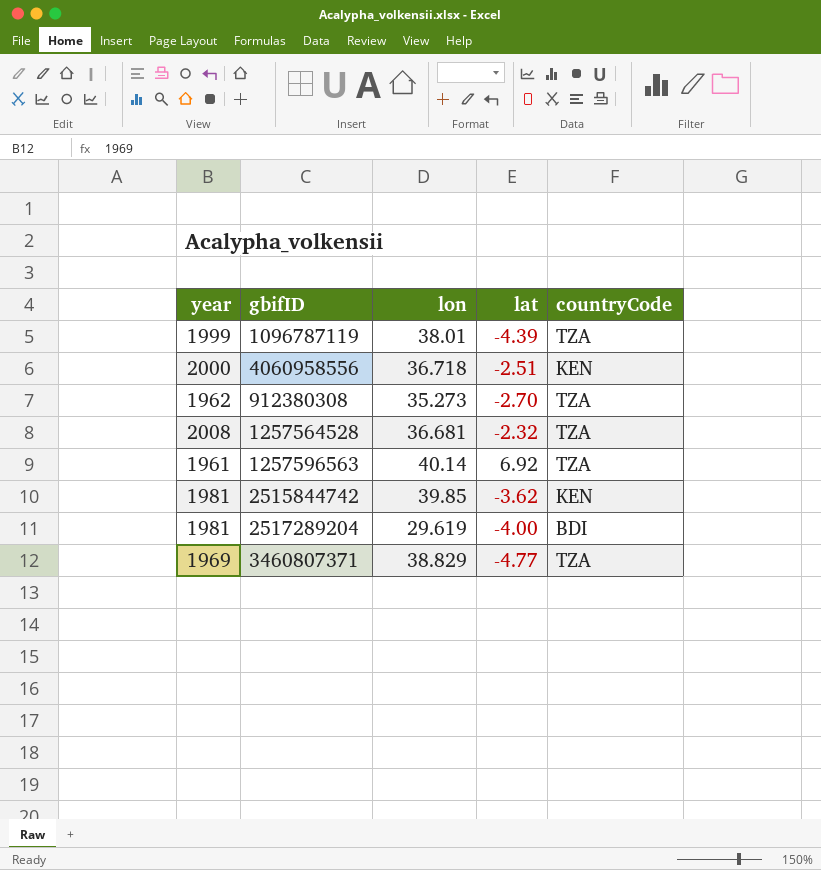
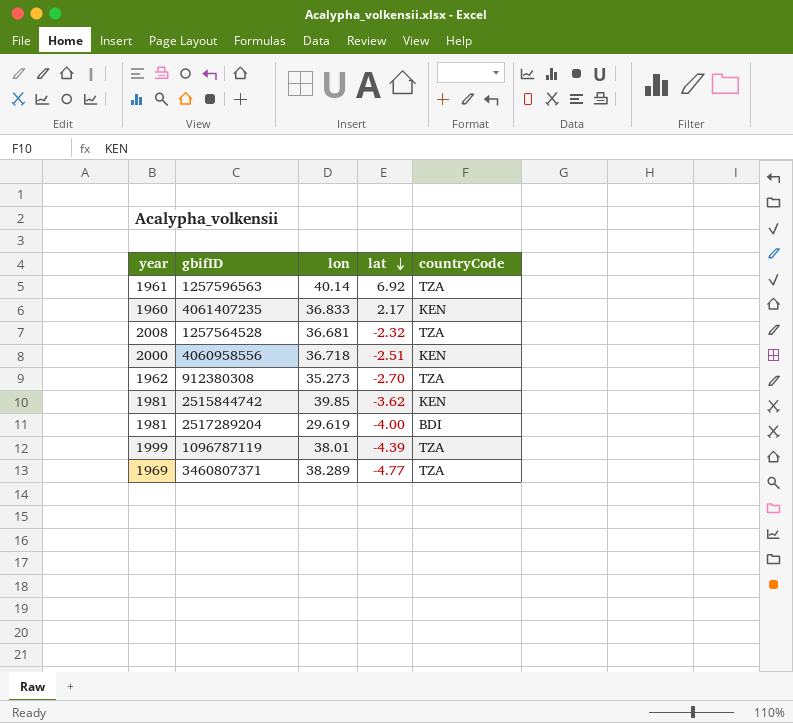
row order: none -> lat descending
row 4061407235: none -> 1960 | 36.833 | 2.17 | KEN
3460807371 | lon: 38.829 -> 38.289

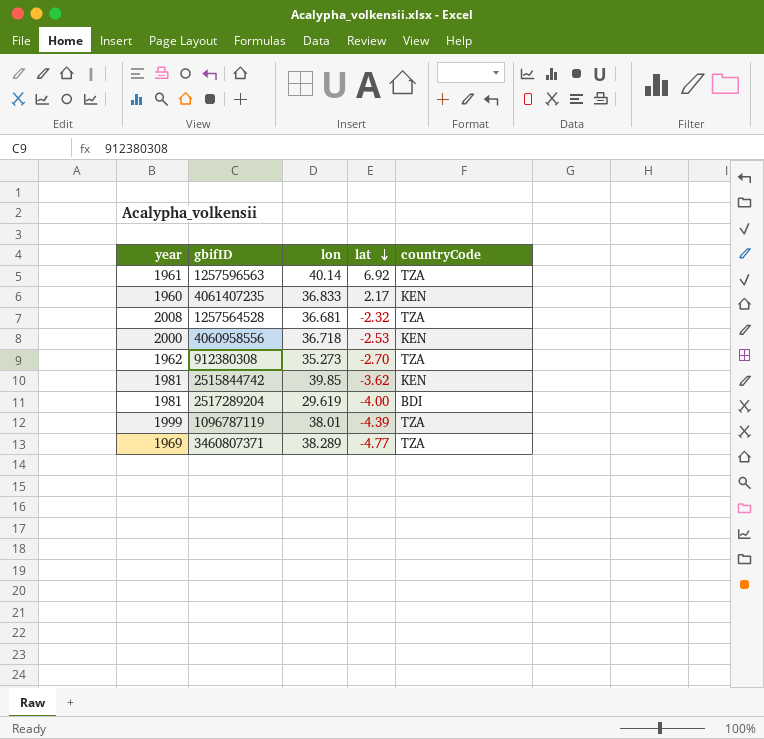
4060958556 | lat: -2.51 -> -2.53

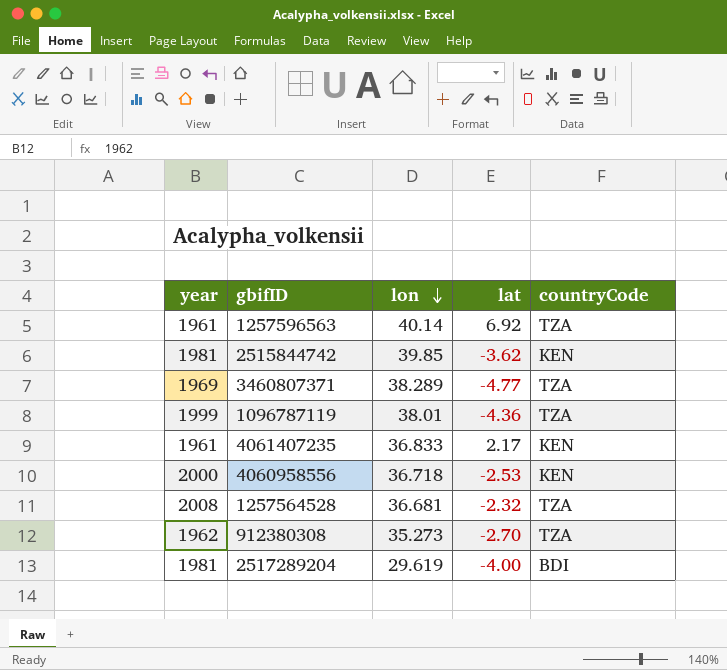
row order: lat descending -> lon descending
1096787119 | lat: -4.39 -> -4.36
4061407235 | year: 1960 -> 1961

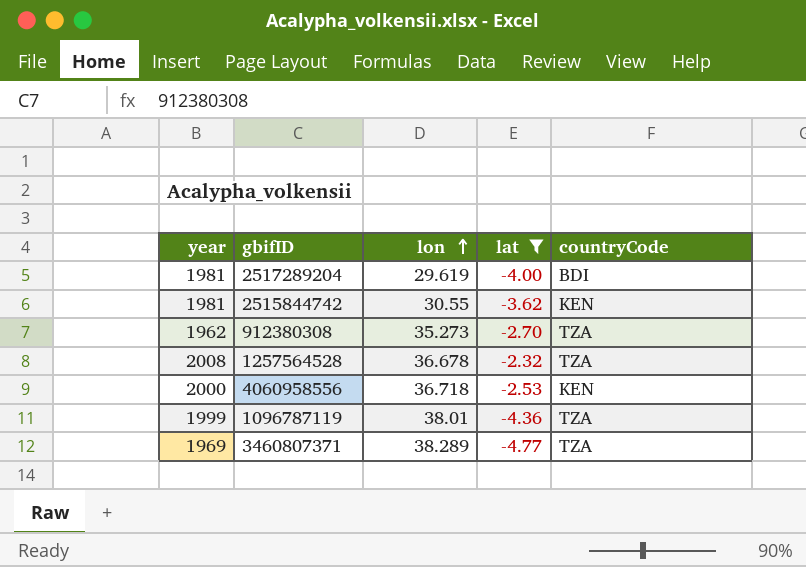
filter: none -> lat <= -2.32
row order: lon descending -> lon ascending
2515844742 | lon: 39.85 -> 30.55
1257564528 | lon: 36.681 -> 36.678

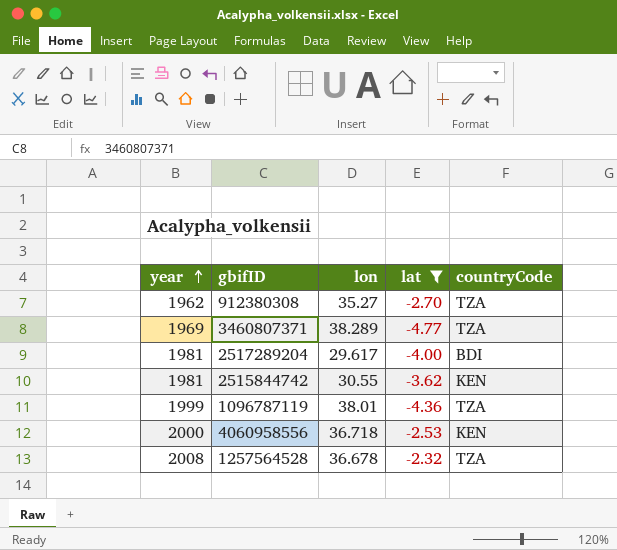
row order: lon ascending -> year ascending
912380308 | lon: 35.273 -> 35.27
2517289204 | lon: 29.619 -> 29.617

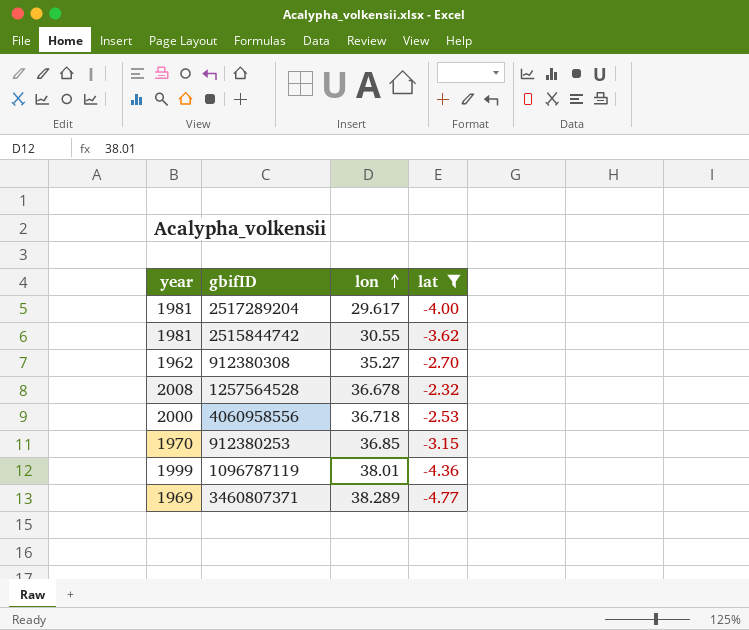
row order: year ascending -> lon ascending
column countryCode | position: 5 -> none
row 912380253: none -> 1970 | 36.85 | -3.15

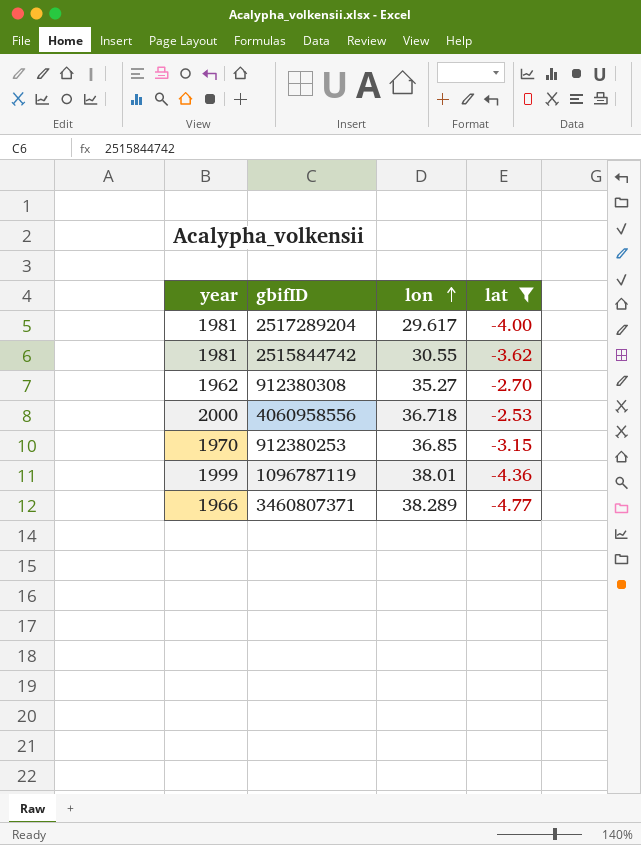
row 1257564528: 2008 | 36.678 | -2.32 -> none
3460807371 | year: 1969 -> 1966

